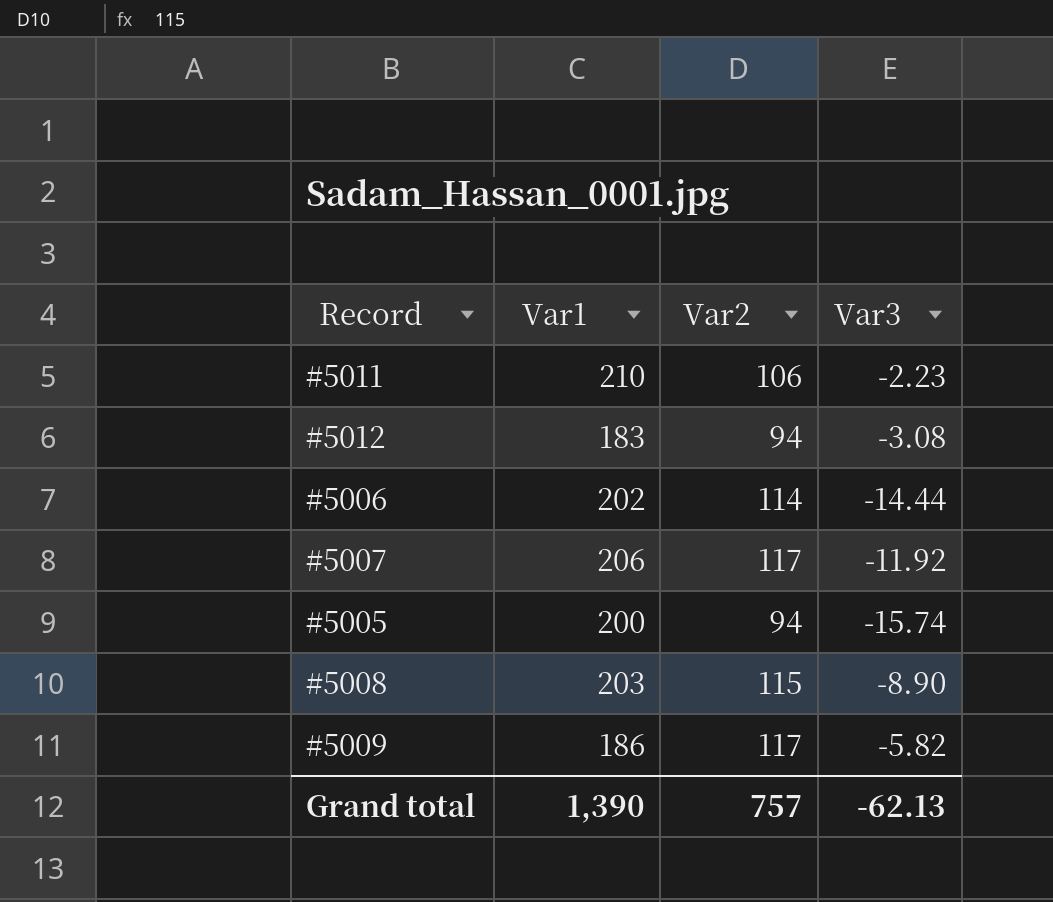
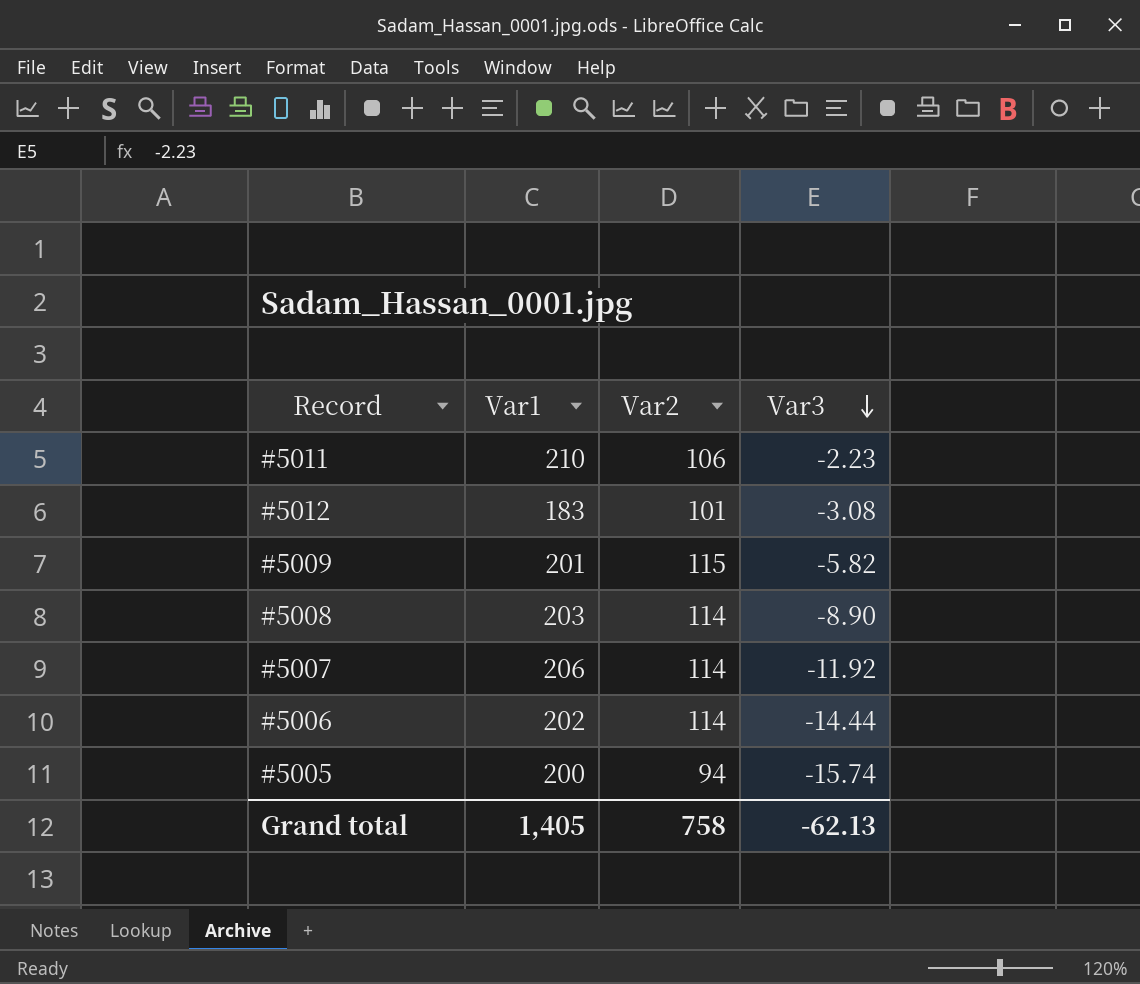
row order: none -> Var3 descending
#5012 | Var2: 94 -> 101
#5009 | Var1: 186 -> 201
#5009 | Var2: 117 -> 115
#5008 | Var2: 115 -> 114
#5007 | Var2: 117 -> 114
Grand total | Var1: 1,390 -> 1,405
Grand total | Var2: 757 -> 758

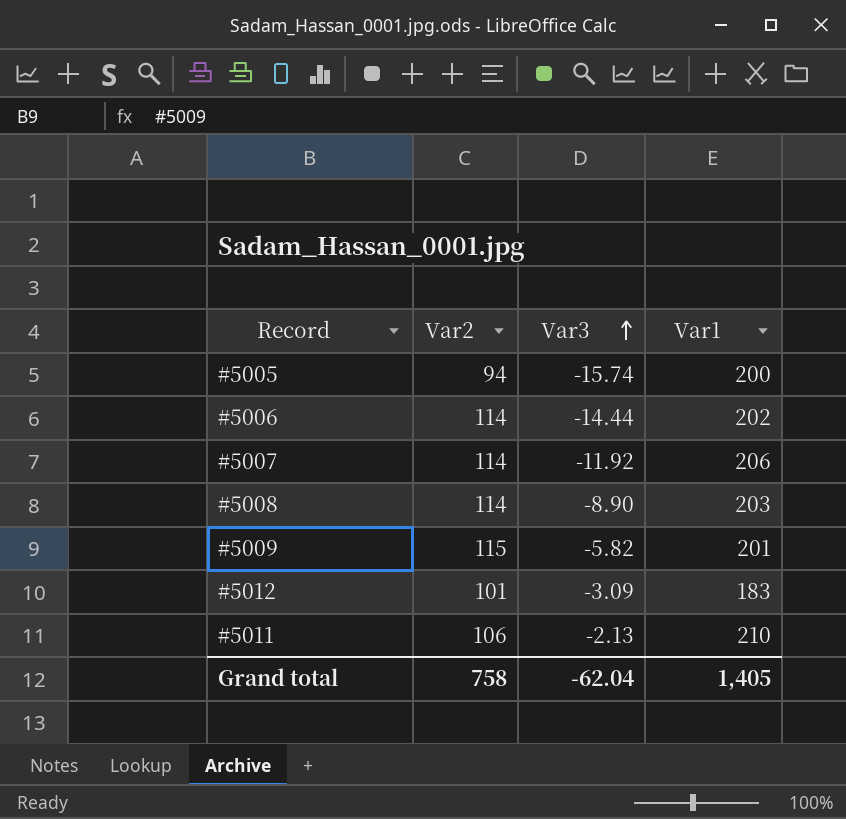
row order: Var3 descending -> Var3 ascending
column Var1 | position: 2 -> 4
#5012 | Var3: -3.08 -> -3.09
#5011 | Var3: -2.23 -> -2.13
Grand total | Var3: -62.13 -> -62.04

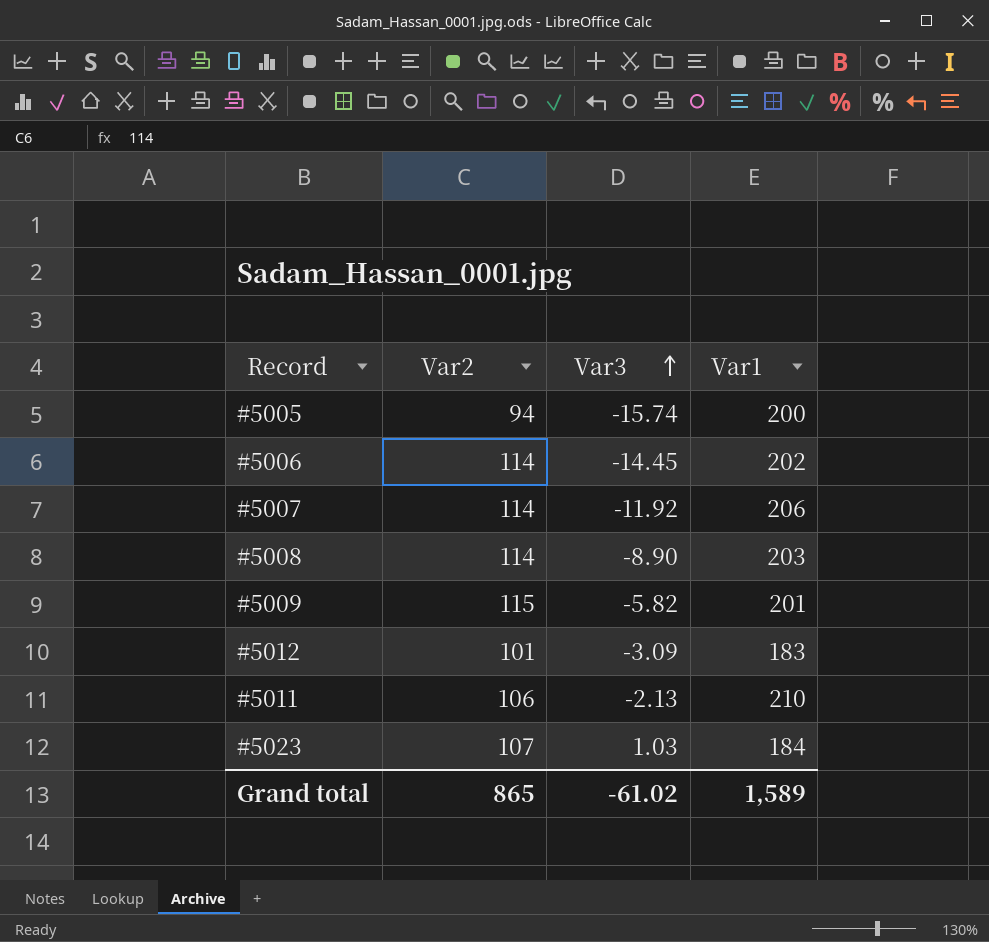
#5006 | Var3: -14.44 -> -14.45
row #5023: none -> 107 | 1.03 | 184
Grand total | Var2: 758 -> 865
Grand total | Var3: -62.04 -> -61.02
Grand total | Var1: 1,405 -> 1,589

